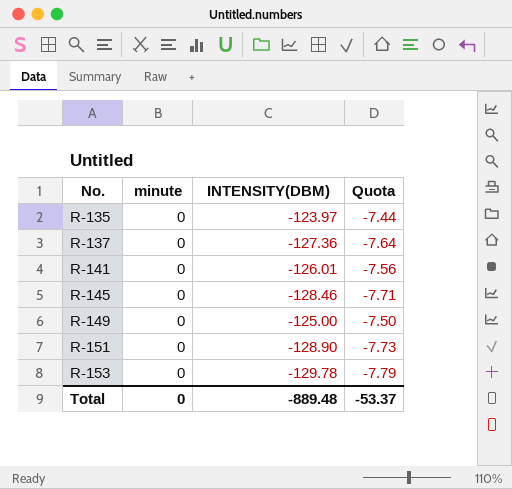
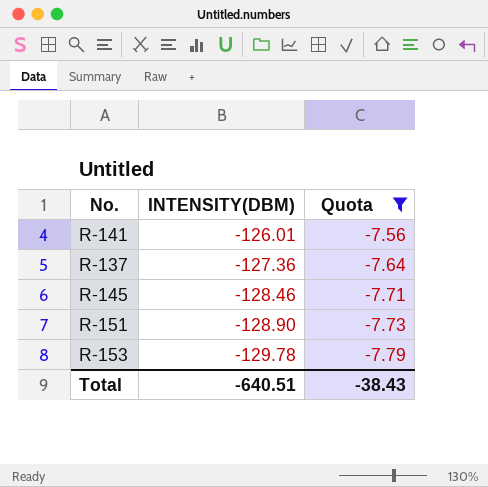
filter: none -> Quota <= -7.56
row order: No. ascending -> INTENSITY(DBM) descending
column minute | position: 2 -> none
Total | INTENSITY(DBM): -889.48 -> -640.51
Total | Quota: -53.37 -> -38.43

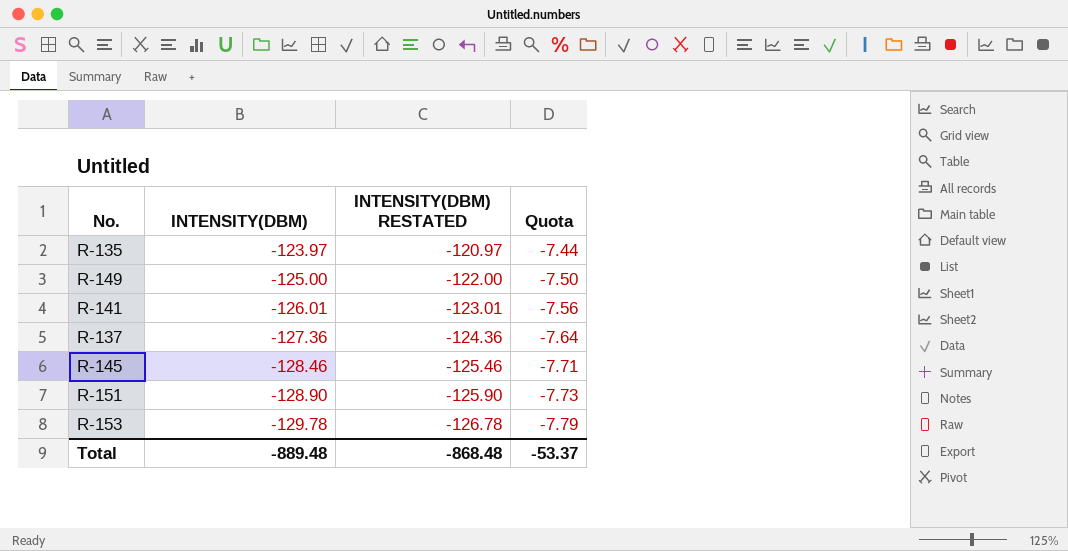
filter: Quota <= -7.56 -> none
column INTENSITY(DBM) RESTATED | formula: none -> [INTENSITY(DBM)] + 3
Total | INTENSITY(DBM): -640.51 -> -889.48
Total | Quota: -38.43 -> -53.37

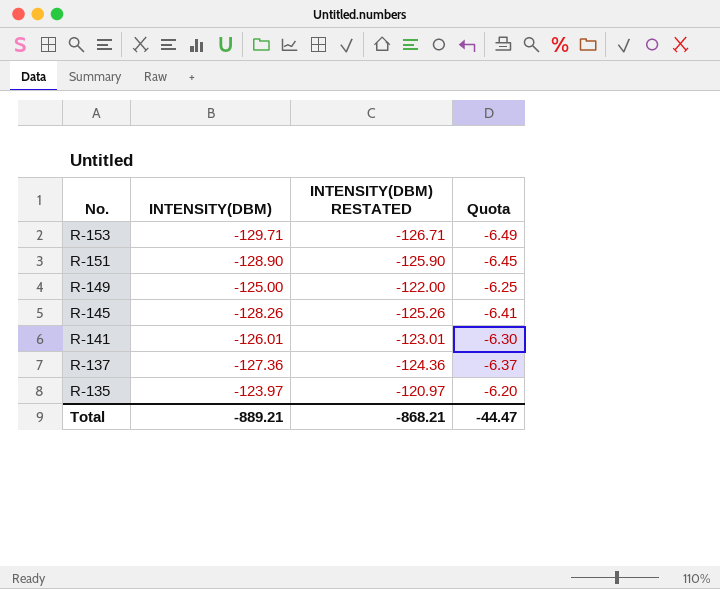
row order: INTENSITY(DBM) descending -> No. descending
column Quota | formula: [INTENSITY(DBM)] * 0.06 -> [INTENSITY(DBM)] * 0.05
R-153 | INTENSITY(DBM): -129.78 -> -129.71
R-153 | INTENSITY(DBM) RESTATED: -126.78 -> -126.71
R-145 | INTENSITY(DBM): -128.46 -> -128.26
R-145 | INTENSITY(DBM) RESTATED: -125.46 -> -125.26
Total | INTENSITY(DBM): -889.48 -> -889.21
Total | INTENSITY(DBM) RESTATED: -868.48 -> -868.21
Total | Quota: -53.37 -> -44.47

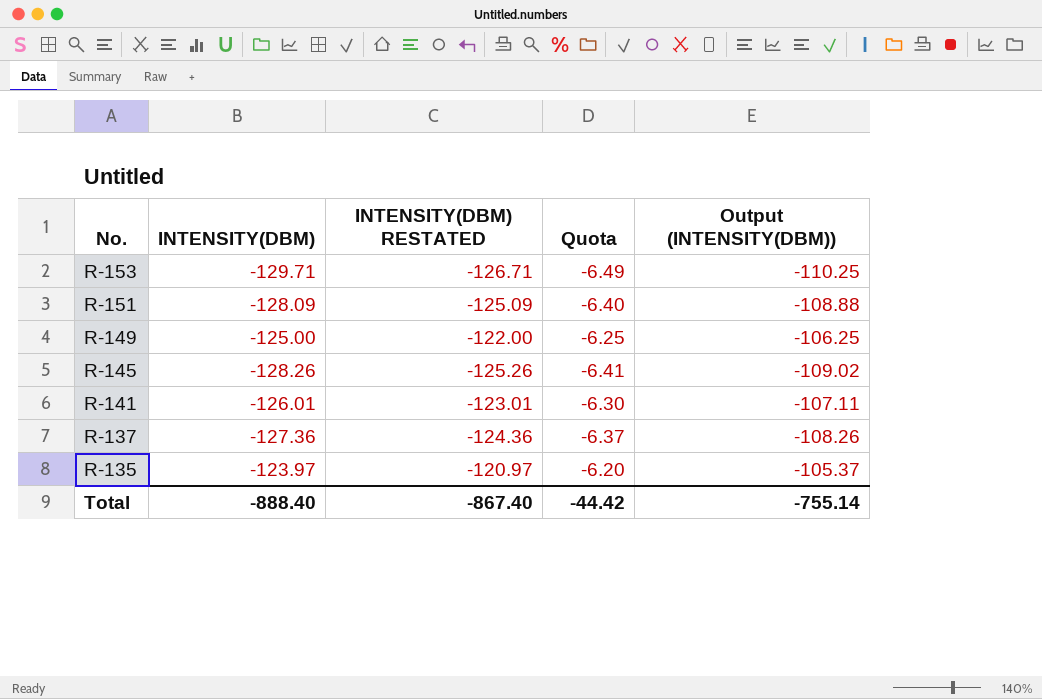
column Output (INTENSITY(DBM)) | formula: none -> [INTENSITY(DBM)] * 0.85
R-151 | INTENSITY(DBM): -128.90 -> -128.09
R-151 | INTENSITY(DBM) RESTATED: -125.90 -> -125.09
R-151 | Quota: -6.45 -> -6.40
Total | INTENSITY(DBM): -889.21 -> -888.40
Total | INTENSITY(DBM) RESTATED: -868.21 -> -867.40
Total | Quota: -44.47 -> -44.42

